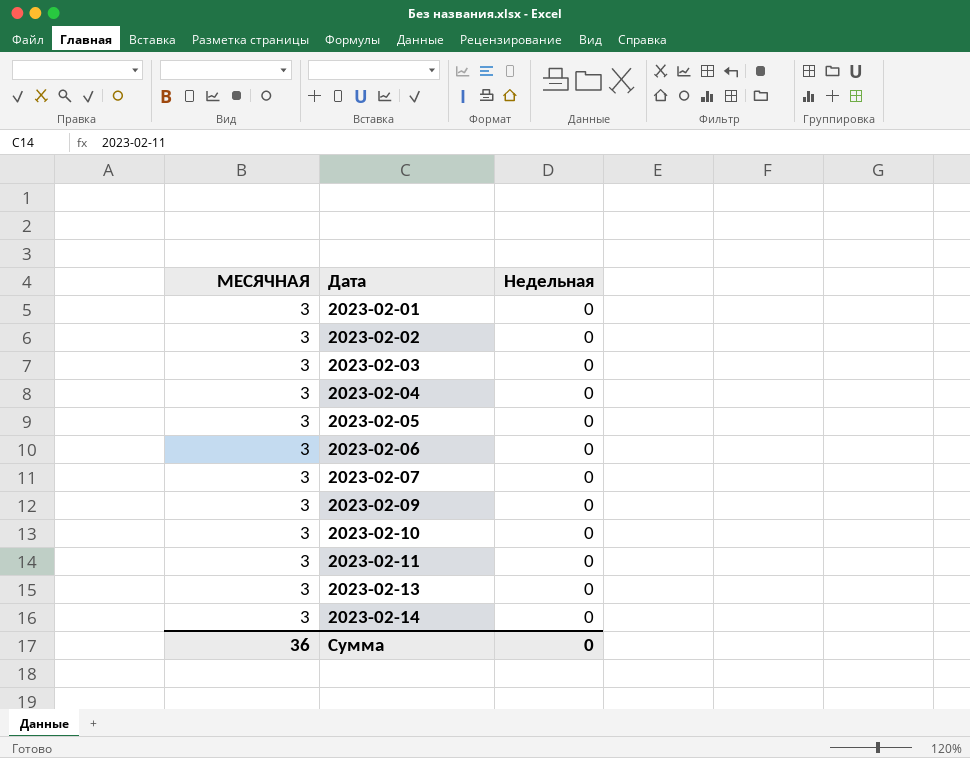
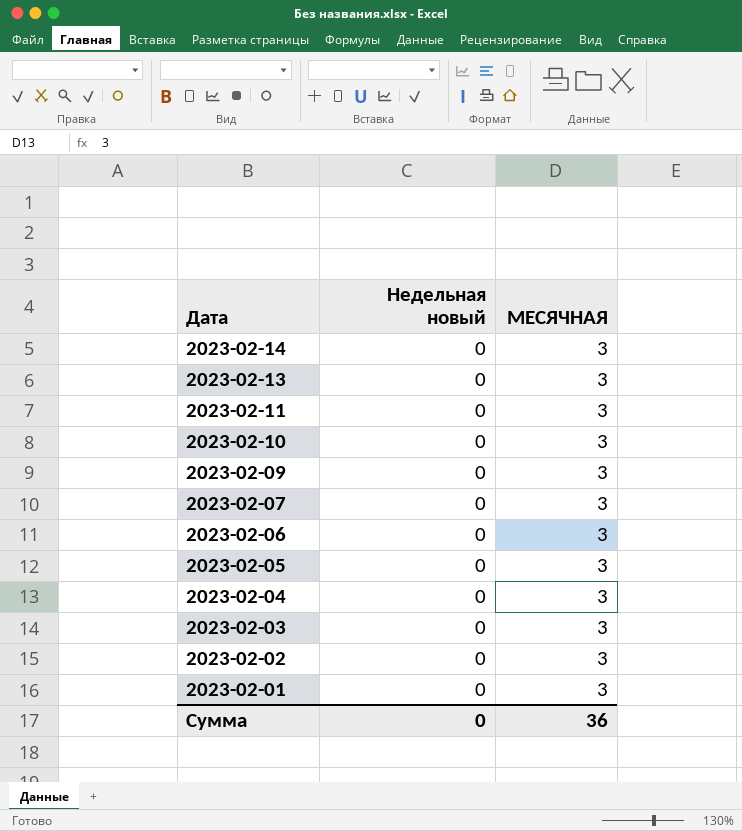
row order: Дата ascending -> Дата descending
column name: Недельная -> Недельная новый
column МЕСЯЧНАЯ | position: 1 -> 3

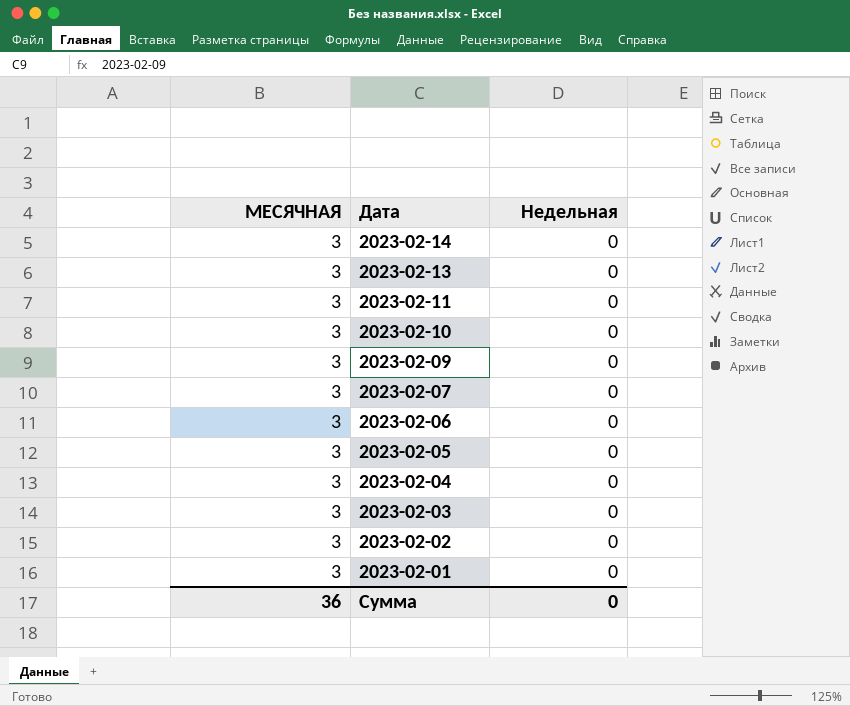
column МЕСЯЧНАЯ | position: 3 -> 1
column name: Недельная новый -> Недельная

